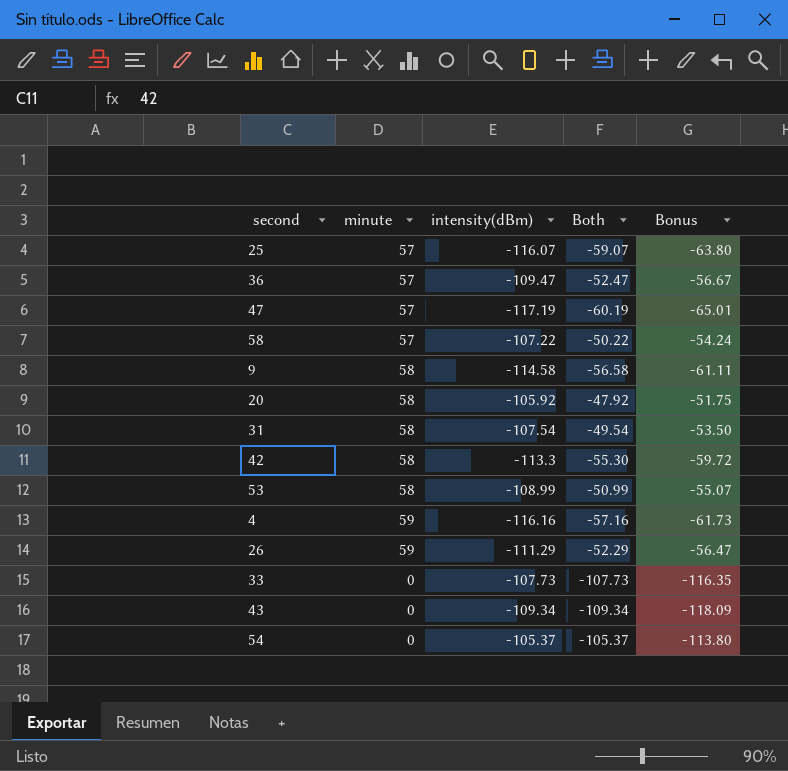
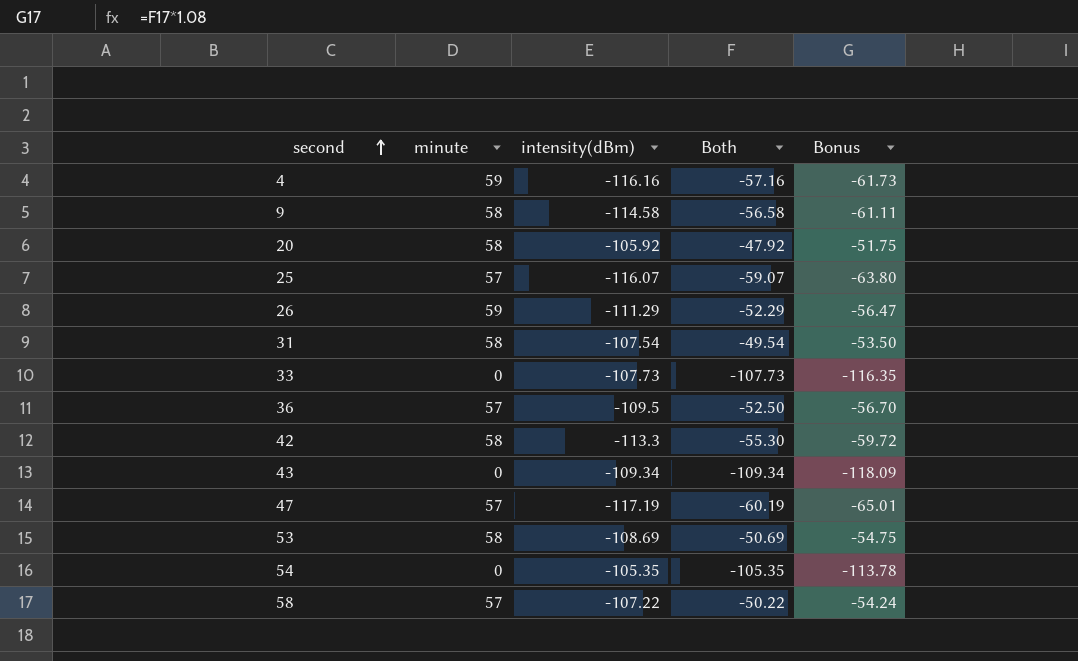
row order: none -> second ascending
36 | intensity(dBm): -109.47 -> -109.5
36 | Both: -52.47 -> -52.50
36 | Bonus: -56.67 -> -56.70
53 | intensity(dBm): -108.99 -> -108.69
53 | Both: -50.99 -> -50.69
53 | Bonus: -55.07 -> -54.75
54 | intensity(dBm): -105.37 -> -105.35
54 | Both: -105.37 -> -105.35
54 | Bonus: -113.80 -> -113.78

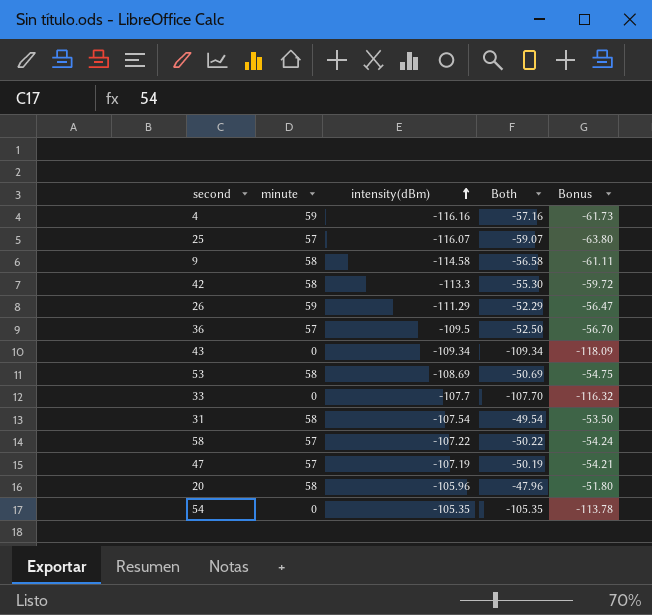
row order: second ascending -> intensity(dBm) ascending
33 | intensity(dBm): -107.73 -> -107.7
33 | Both: -107.73 -> -107.70
33 | Bonus: -116.35 -> -116.32
47 | intensity(dBm): -117.19 -> -107.19
47 | Both: -60.19 -> -50.19
47 | Bonus: -65.01 -> -54.21
20 | intensity(dBm): -105.92 -> -105.96
20 | Both: -47.92 -> -47.96
20 | Bonus: -51.75 -> -51.80

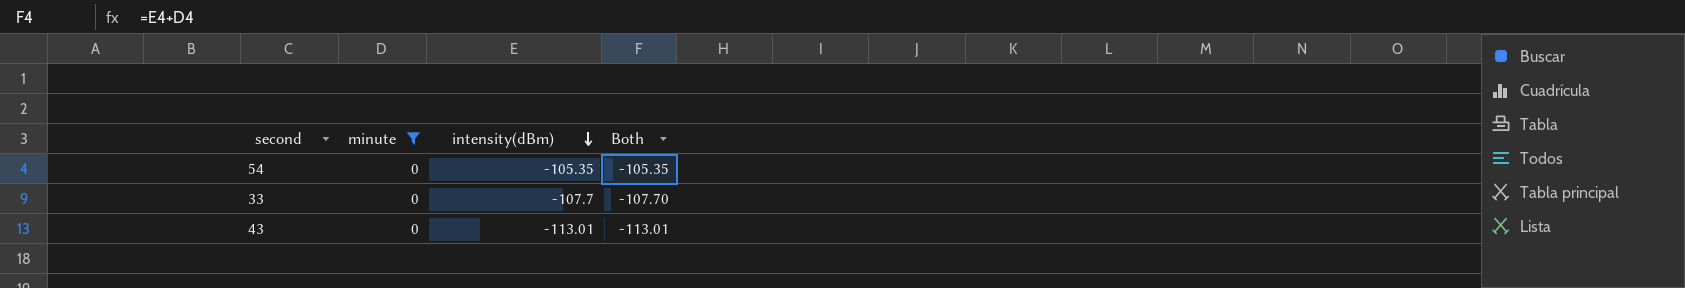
filter: none -> minute = 0
row order: intensity(dBm) ascending -> intensity(dBm) descending
column Bonus | formula: [Both] * 1.08 -> none
43 | intensity(dBm): -109.34 -> -113.01
43 | Both: -109.34 -> -113.01

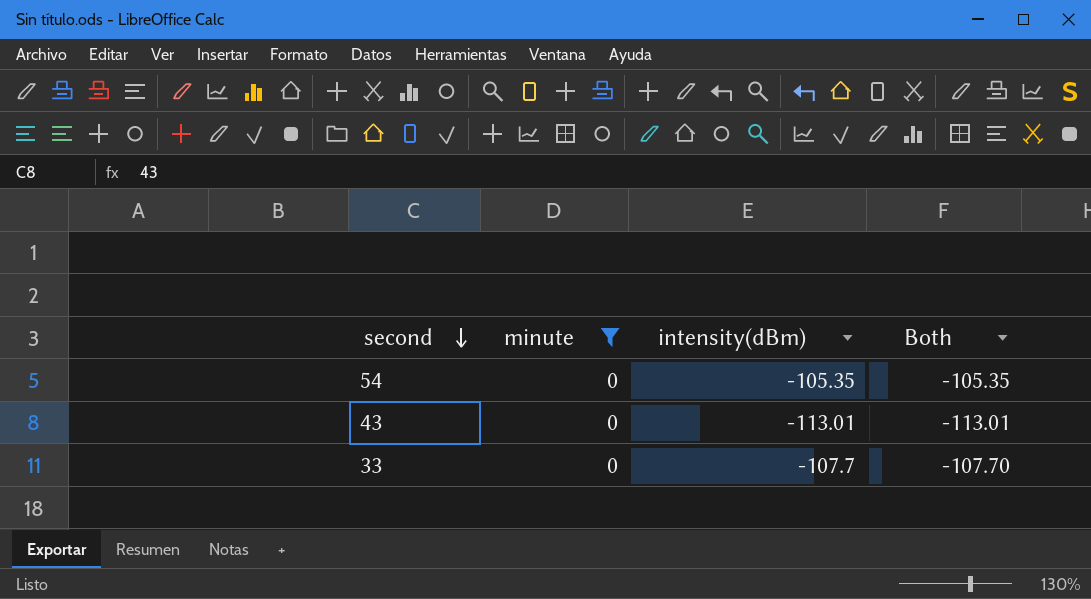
row order: intensity(dBm) descending -> second descending

